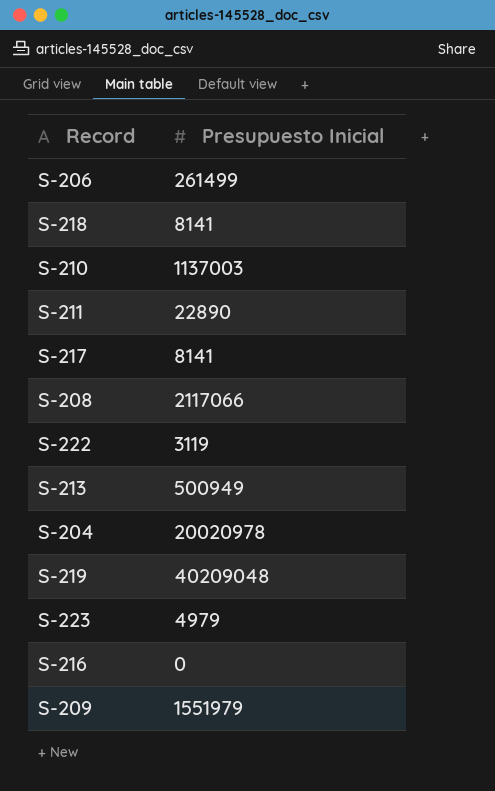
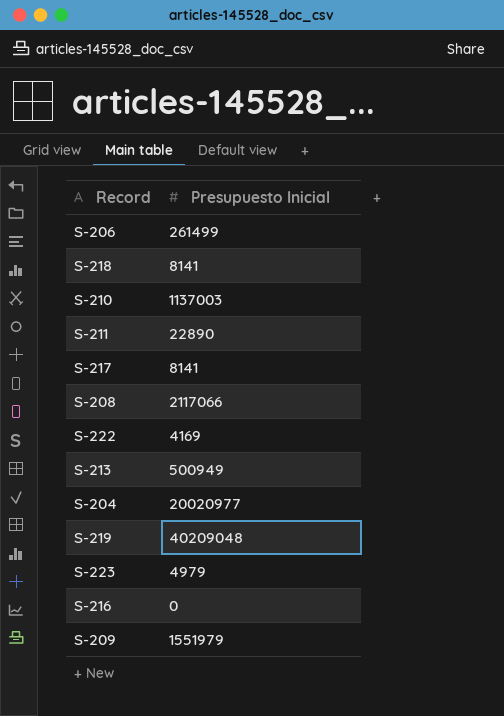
S-222 | Presupuesto Inicial: 3119 -> 4169
S-204 | Presupuesto Inicial: 20020978 -> 20020977

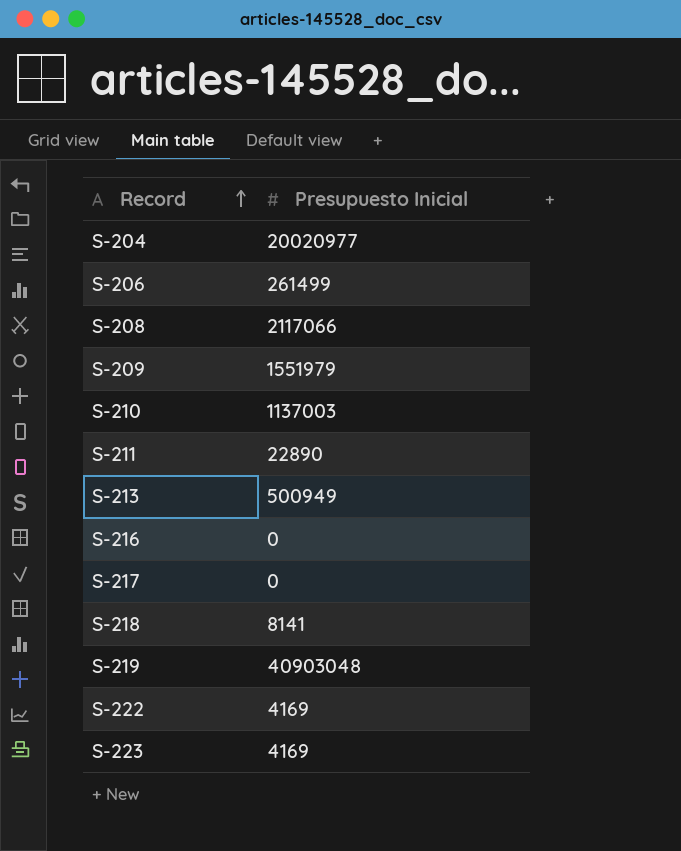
row order: none -> Record ascending
S-217 | Presupuesto Inicial: 8141 -> 0
S-219 | Presupuesto Inicial: 40209048 -> 40903048
S-223 | Presupuesto Inicial: 4979 -> 4169

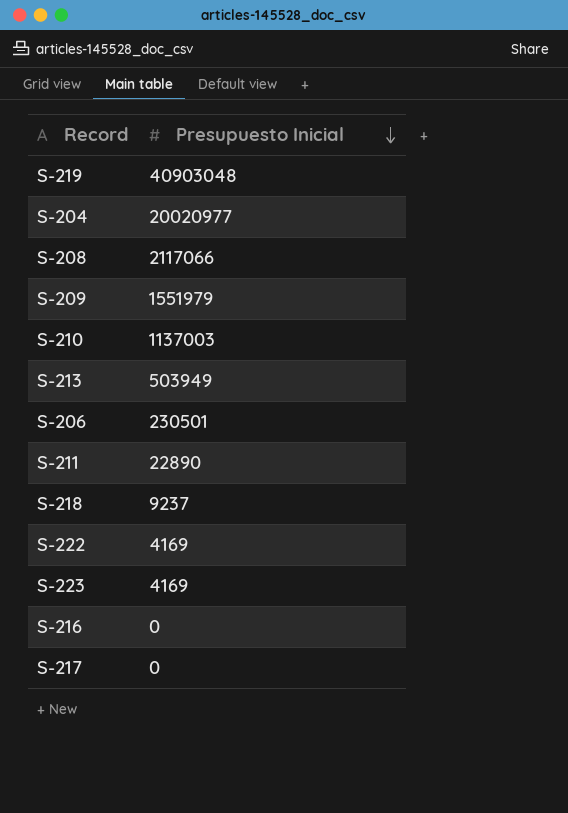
row order: Record ascending -> Presupuesto Inicial descending
S-213 | Presupuesto Inicial: 500949 -> 503949
S-206 | Presupuesto Inicial: 261499 -> 230501
S-218 | Presupuesto Inicial: 8141 -> 9237

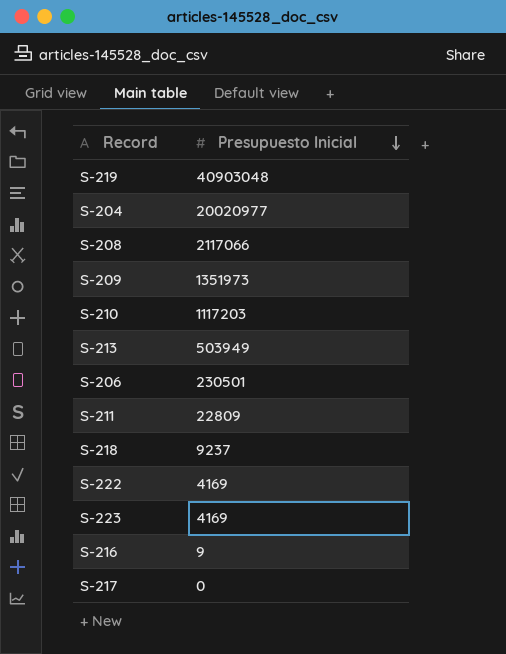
S-209 | Presupuesto Inicial: 1551979 -> 1351973
S-210 | Presupuesto Inicial: 1137003 -> 1117203
S-211 | Presupuesto Inicial: 22890 -> 22809
S-216 | Presupuesto Inicial: 0 -> 9

